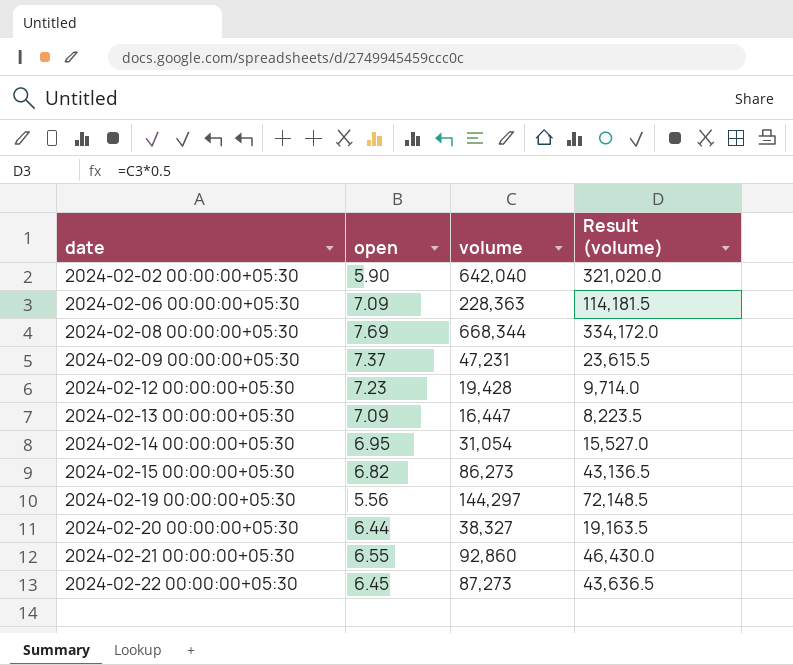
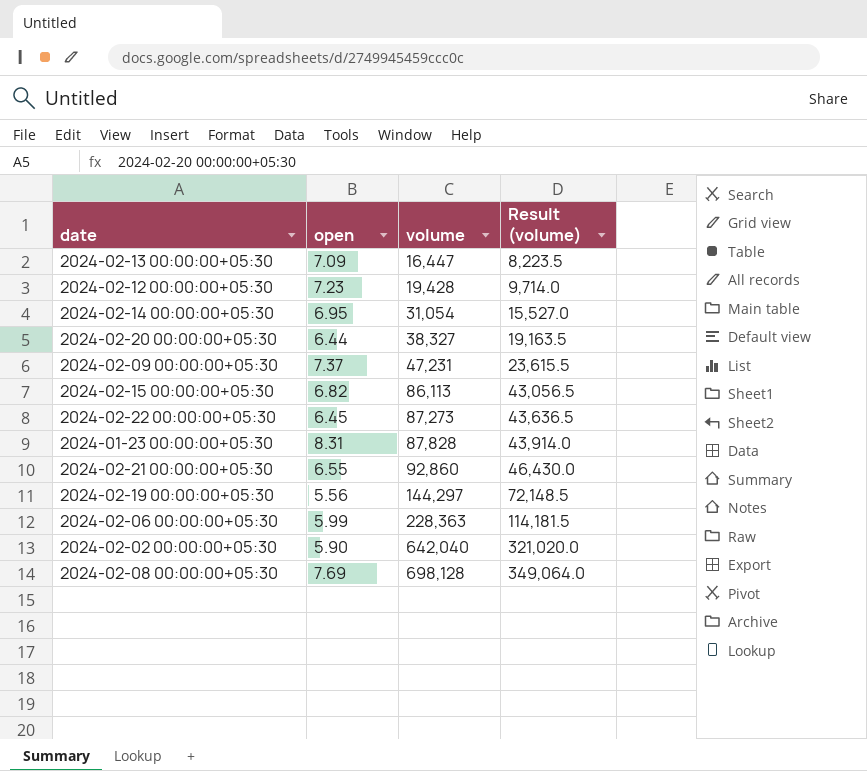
row order: date ascending -> volume ascending
2024-02-15 00:00:00+05:30 | volume: 86,273 -> 86,113
2024-02-15 00:00:00+05:30 | Result (volume): 43,136.5 -> 43,056.5
row 2024-01-23 00:00:00+05:30: none -> 8.31 | 87,828 | 43,914.0
2024-02-06 00:00:00+05:30 | open: 7.09 -> 5.99
2024-02-08 00:00:00+05:30 | volume: 668,344 -> 698,128
2024-02-08 00:00:00+05:30 | Result (volume): 334,172.0 -> 349,064.0

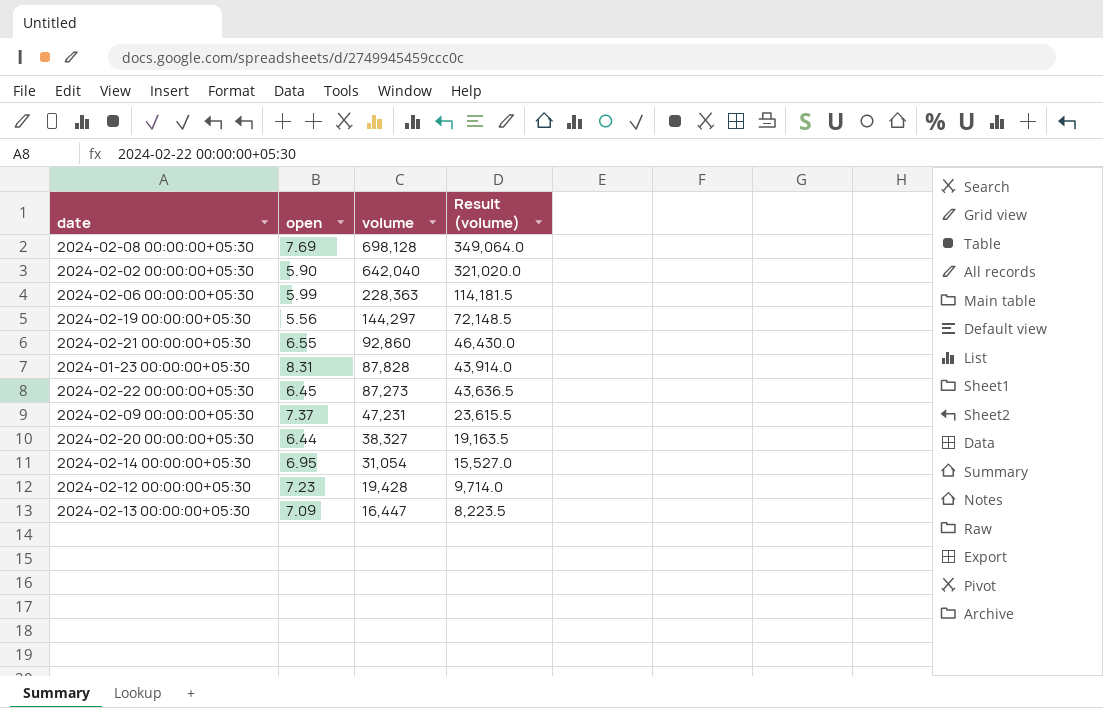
row order: volume ascending -> volume descending
row 2024-02-15 00:00:00+05:30: 6.82 | 86,113 | 43,056.5 -> none

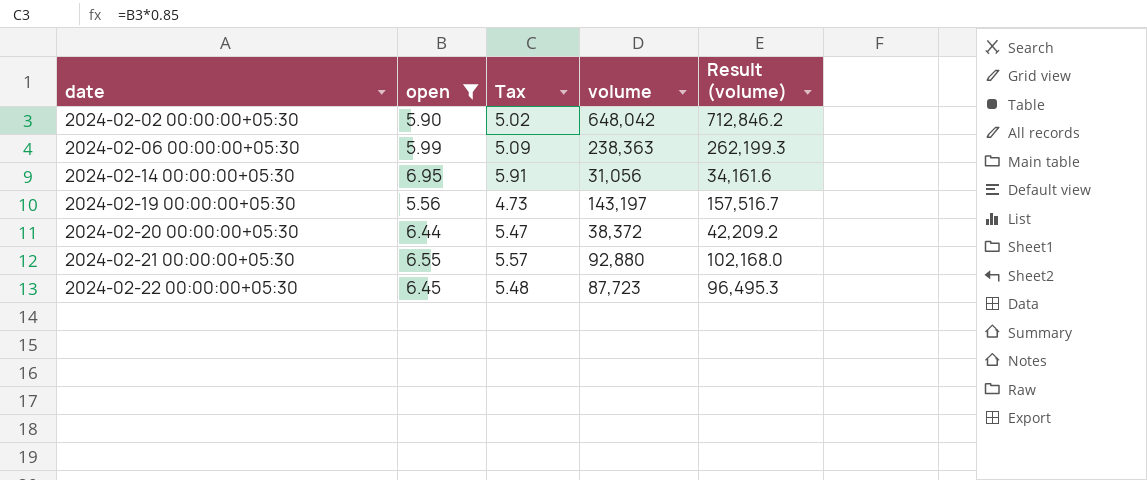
filter: none -> open <= 6.95
row order: volume descending -> date ascending
column Tax | formula: none -> [open] * 0.85
column Result (volume) | formula: [volume] * 0.5 -> [volume] * 1.1
2024-02-02 00:00:00+05:30 | volume: 642,040 -> 648,042
2024-02-06 00:00:00+05:30 | volume: 228,363 -> 238,363
2024-02-14 00:00:00+05:30 | volume: 31,054 -> 31,056
2024-02-19 00:00:00+05:30 | volume: 144,297 -> 143,197
2024-02-20 00:00:00+05:30 | volume: 38,327 -> 38,372
2024-02-21 00:00:00+05:30 | volume: 92,860 -> 92,880
2024-02-22 00:00:00+05:30 | volume: 87,273 -> 87,723

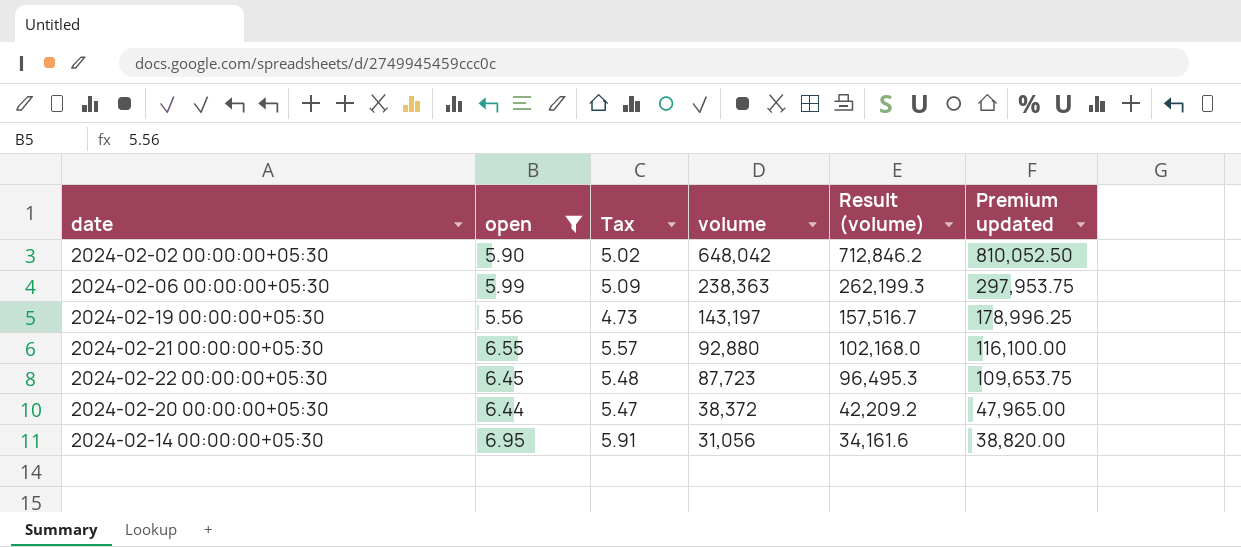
row order: date ascending -> volume descending
column Premium updated | formula: none -> [volume] * 1.25

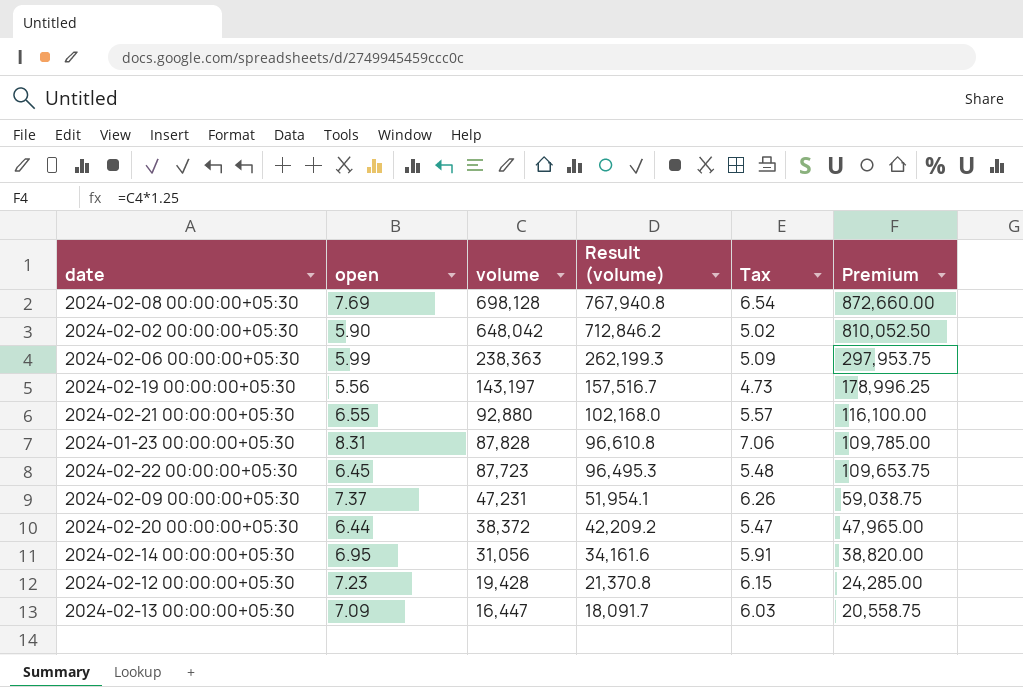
filter: open <= 6.95 -> none
column Tax | position: 3 -> 5
column name: Premium updated -> Premium

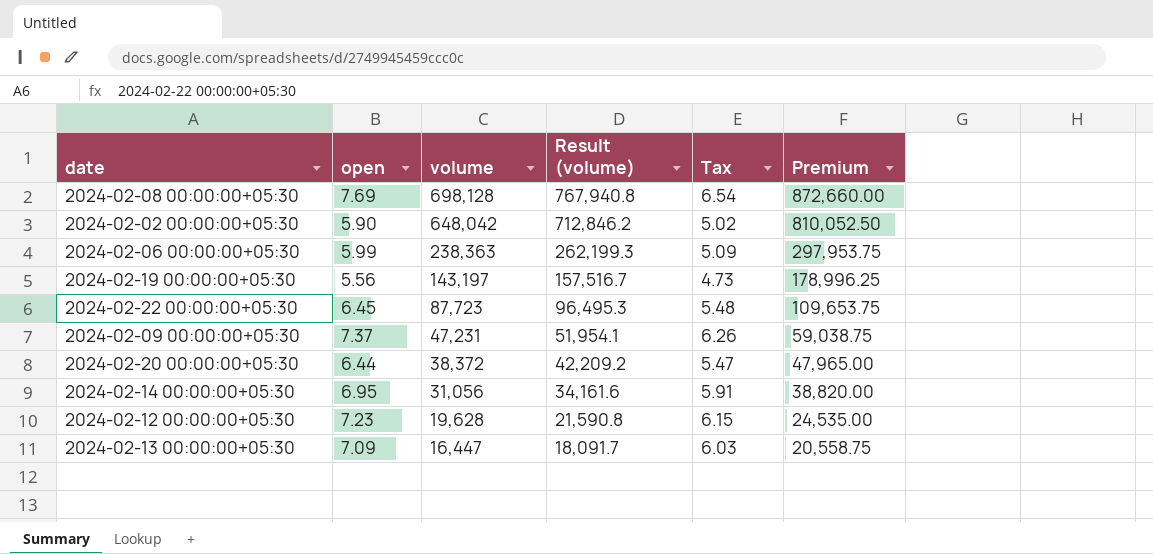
row 2024-02-21 00:00:00+05:30: 6.55 | 92,880 | 102,168.0 | 5.57 | 116,100.00 -> none
row 2024-01-23 00:00:00+05:30: 8.31 | 87,828 | 96,610.8 | 7.06 | 109,785.00 -> none
2024-02-12 00:00:00+05:30 | volume: 19,428 -> 19,628
2024-02-12 00:00:00+05:30 | Result (volume): 21,370.8 -> 21,590.8
2024-02-12 00:00:00+05:30 | Premium: 24,285.00 -> 24,535.00

